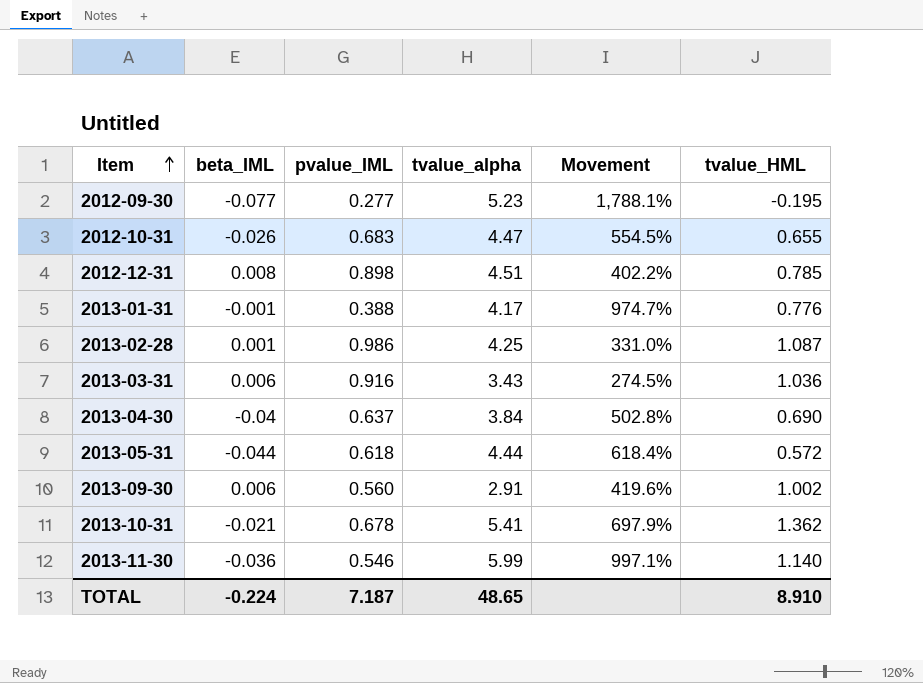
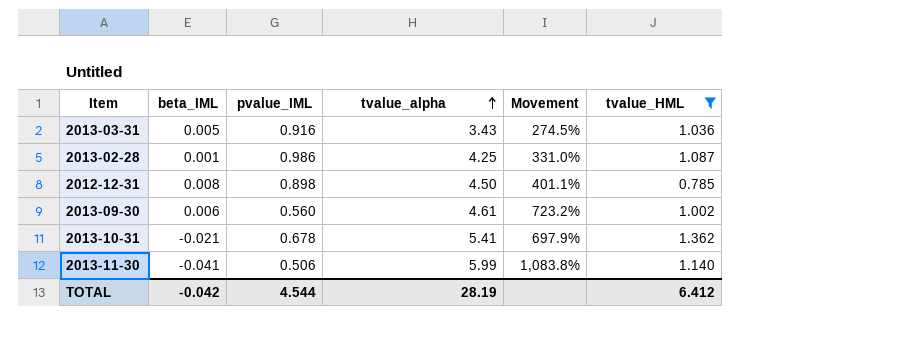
filter: none -> tvalue_HML >= 0.785
row order: Item ascending -> tvalue_alpha ascending
2013-03-31 | beta_IML: 0.006 -> 0.005
2012-12-31 | tvalue_alpha: 4.51 -> 4.50
2012-12-31 | Movement: 402.2% -> 401.1%
2013-09-30 | tvalue_alpha: 2.91 -> 4.61
2013-09-30 | Movement: 419.6% -> 723.2%
2013-11-30 | beta_IML: -0.036 -> -0.041
2013-11-30 | pvalue_IML: 0.546 -> 0.506
2013-11-30 | Movement: 997.1% -> 1,083.8%
TOTAL | beta_IML: -0.224 -> -0.042
TOTAL | pvalue_IML: 7.187 -> 4.544
TOTAL | tvalue_alpha: 48.65 -> 28.19
TOTAL | tvalue_HML: 8.910 -> 6.412

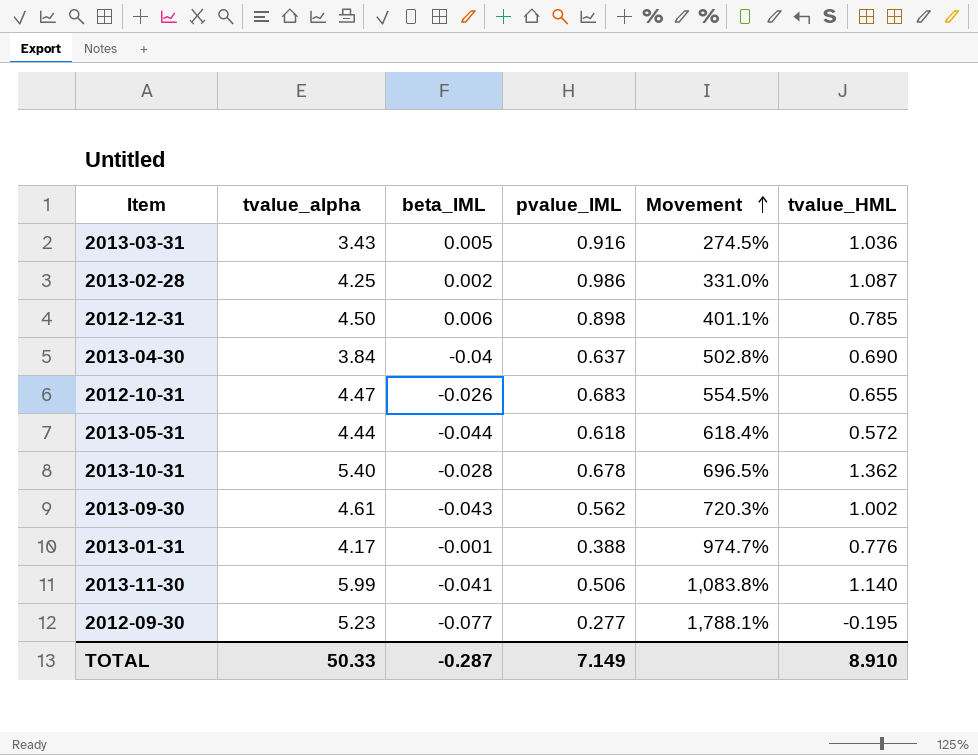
filter: tvalue_HML >= 0.785 -> none
row order: tvalue_alpha ascending -> Movement ascending
column tvalue_alpha | position: 4 -> 2
2013-02-28 | beta_IML: 0.001 -> 0.002
2012-12-31 | beta_IML: 0.008 -> 0.006
2013-10-31 | tvalue_alpha: 5.41 -> 5.40
2013-10-31 | beta_IML: -0.021 -> -0.028
2013-10-31 | Movement: 697.9% -> 696.5%
2013-09-30 | beta_IML: 0.006 -> -0.043
2013-09-30 | pvalue_IML: 0.560 -> 0.562
2013-09-30 | Movement: 723.2% -> 720.3%
TOTAL | tvalue_alpha: 28.19 -> 50.33
TOTAL | beta_IML: -0.042 -> -0.287
TOTAL | pvalue_IML: 4.544 -> 7.149
TOTAL | tvalue_HML: 6.412 -> 8.910

